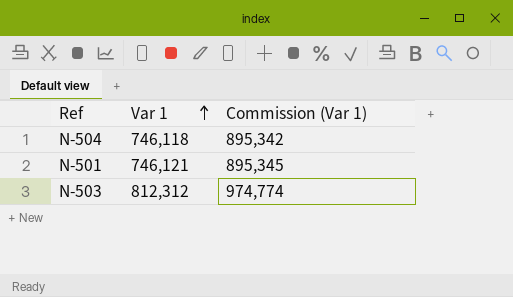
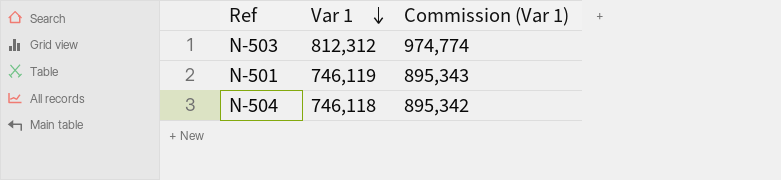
row order: Var 1 ascending -> Var 1 descending
N-501 | Var 1: 746,121 -> 746,119
N-501 | Commission (Var 1): 895,345 -> 895,343

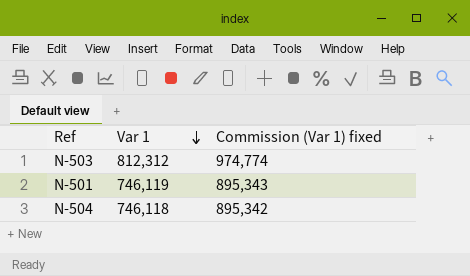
column name: Commission (Var 1) -> Commission (Var 1) fixed

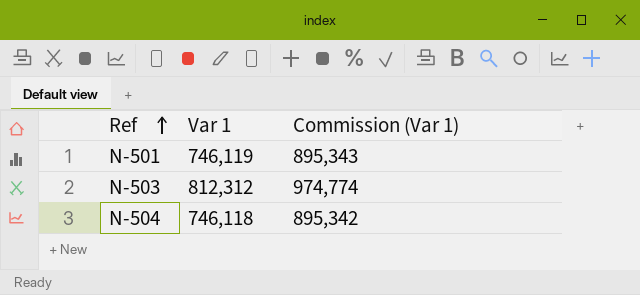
row order: Var 1 descending -> Ref ascending
column name: Commission (Var 1) fixed -> Commission (Var 1)

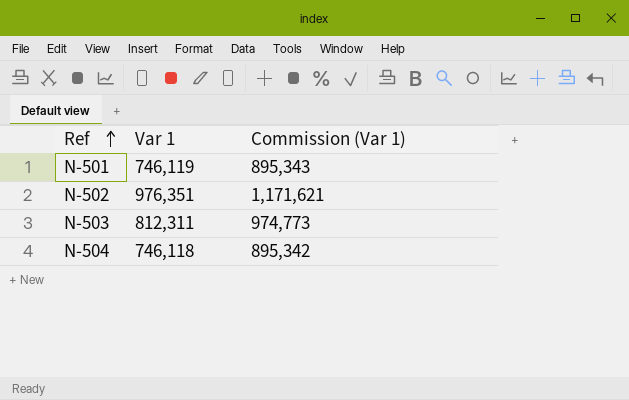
row N-502: none -> 976,351 | 1,171,621
N-503 | Var 1: 812,312 -> 812,311
N-503 | Commission (Var 1): 974,774 -> 974,773

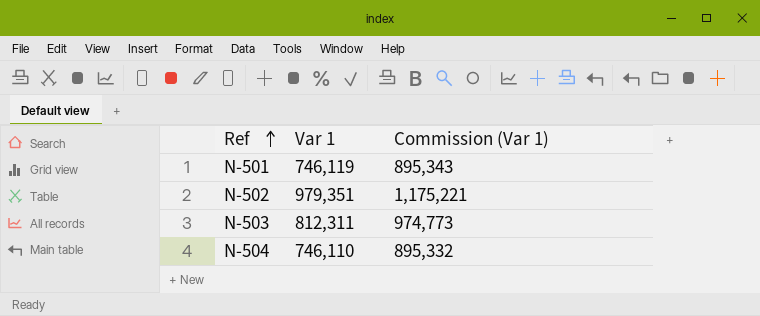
N-502 | Var 1: 976,351 -> 979,351
N-502 | Commission (Var 1): 1,171,621 -> 1,175,221
N-504 | Var 1: 746,118 -> 746,110
N-504 | Commission (Var 1): 895,342 -> 895,332

